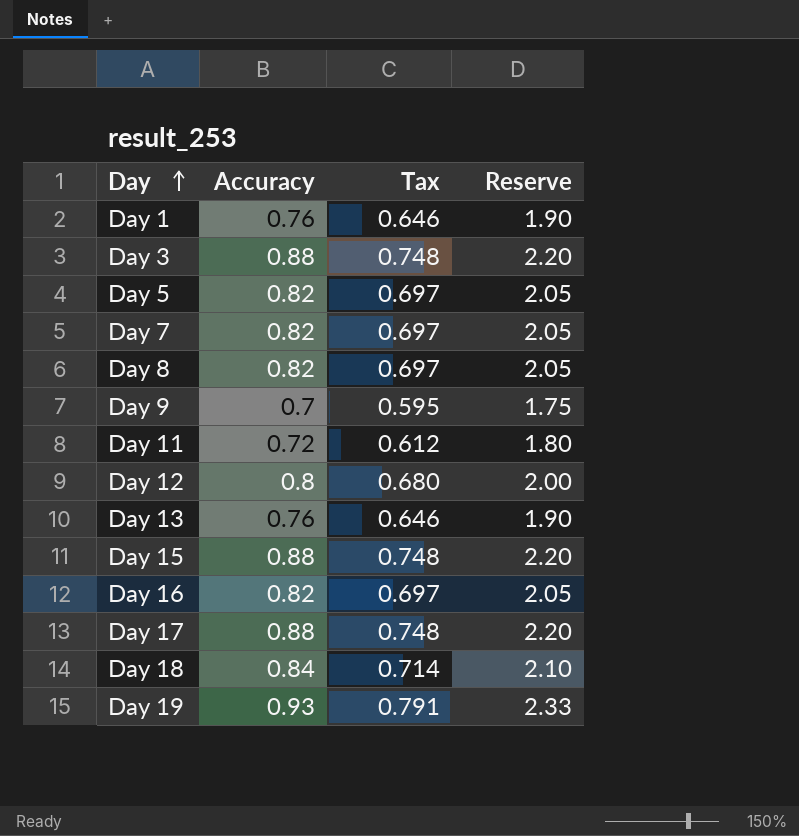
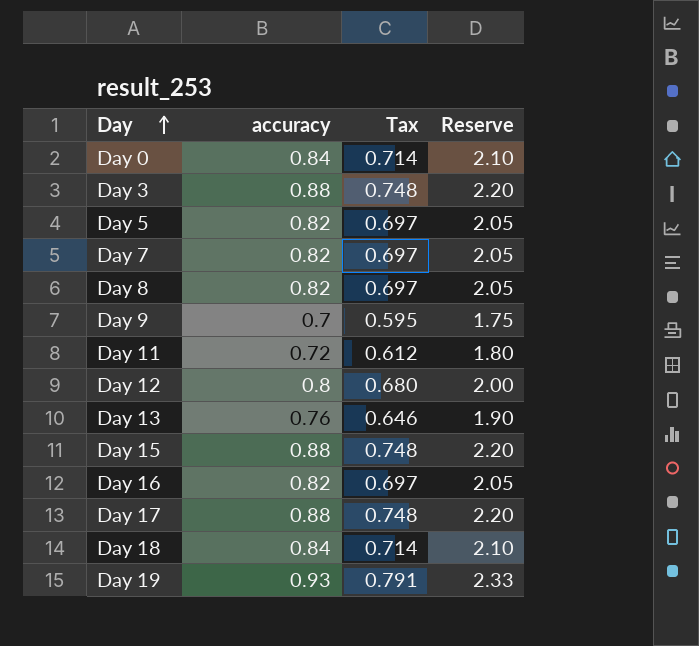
column name: Accuracy -> accuracy
row Day 1: 0.76 | 0.646 | 1.90 -> none
row Day 0: none -> 0.84 | 0.714 | 2.10

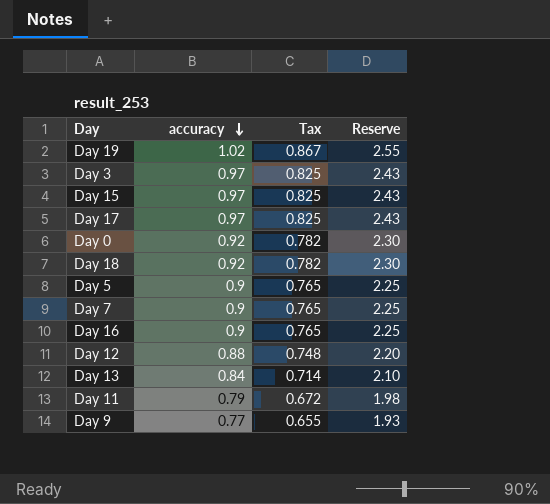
row order: Day ascending -> accuracy descending
row Day 8: 0.82 | 0.697 | 2.05 -> none
Day 19 | accuracy: 0.93 -> 1.02
Day 19 | Tax: 0.791 -> 0.867
Day 19 | Reserve: 2.33 -> 2.55
Day 3 | accuracy: 0.88 -> 0.97
Day 3 | Tax: 0.748 -> 0.825
Day 3 | Reserve: 2.20 -> 2.43
Day 15 | accuracy: 0.88 -> 0.97
Day 15 | Tax: 0.748 -> 0.825
Day 15 | Reserve: 2.20 -> 2.43
Day 17 | accuracy: 0.88 -> 0.97
Day 17 | Tax: 0.748 -> 0.825
Day 17 | Reserve: 2.20 -> 2.43
Day 0 | accuracy: 0.84 -> 0.92
Day 0 | Tax: 0.714 -> 0.782
Day 0 | Reserve: 2.10 -> 2.30
Day 18 | accuracy: 0.84 -> 0.92
Day 18 | Tax: 0.714 -> 0.782
Day 18 | Reserve: 2.10 -> 2.30
Day 5 | accuracy: 0.82 -> 0.9
Day 5 | Tax: 0.697 -> 0.765
Day 5 | Reserve: 2.05 -> 2.25
Day 7 | accuracy: 0.82 -> 0.9
Day 7 | Tax: 0.697 -> 0.765
Day 7 | Reserve: 2.05 -> 2.25
Day 16 | accuracy: 0.82 -> 0.9
Day 16 | Tax: 0.697 -> 0.765
Day 16 | Reserve: 2.05 -> 2.25
Day 12 | accuracy: 0.8 -> 0.88
Day 12 | Tax: 0.680 -> 0.748
Day 12 | Reserve: 2.00 -> 2.20
Day 13 | accuracy: 0.76 -> 0.84
Day 13 | Tax: 0.646 -> 0.714
Day 13 | Reserve: 1.90 -> 2.10
Day 11 | accuracy: 0.72 -> 0.79
Day 11 | Tax: 0.612 -> 0.672
Day 11 | Reserve: 1.80 -> 1.98
Day 9 | accuracy: 0.7 -> 0.77
Day 9 | Tax: 0.595 -> 0.655
Day 9 | Reserve: 1.75 -> 1.93

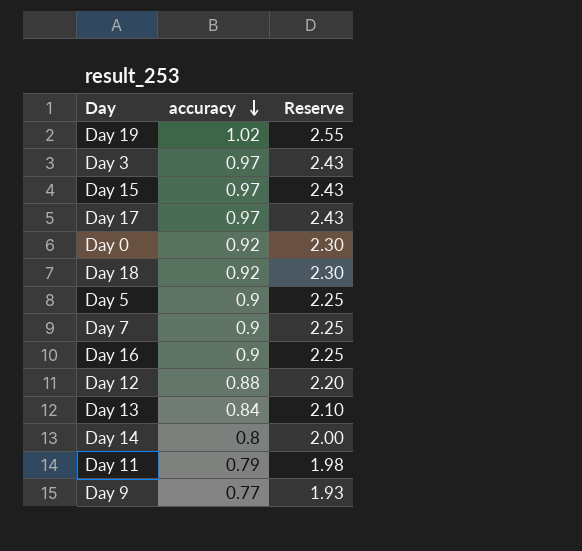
column Tax | formula: [accuracy] * 0.85 -> none
row Day 14: none -> 0.8 | 2.00

